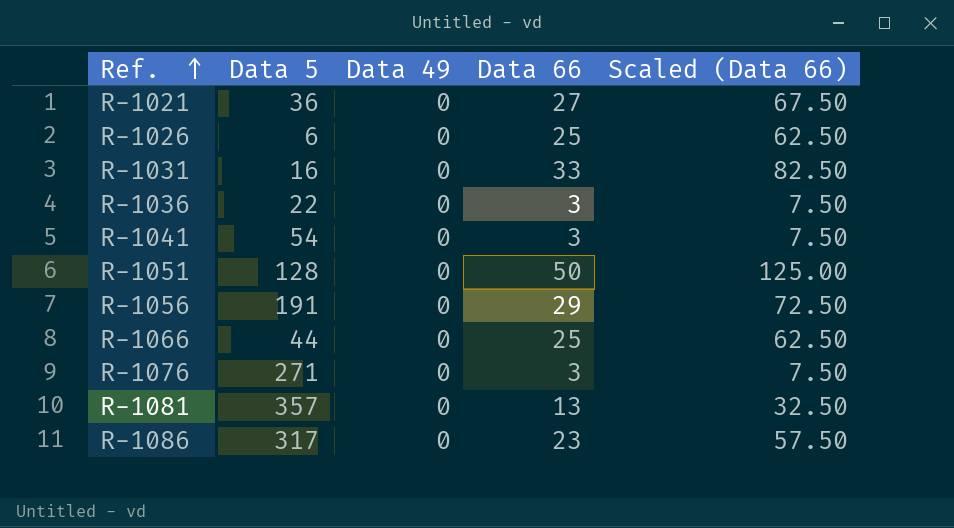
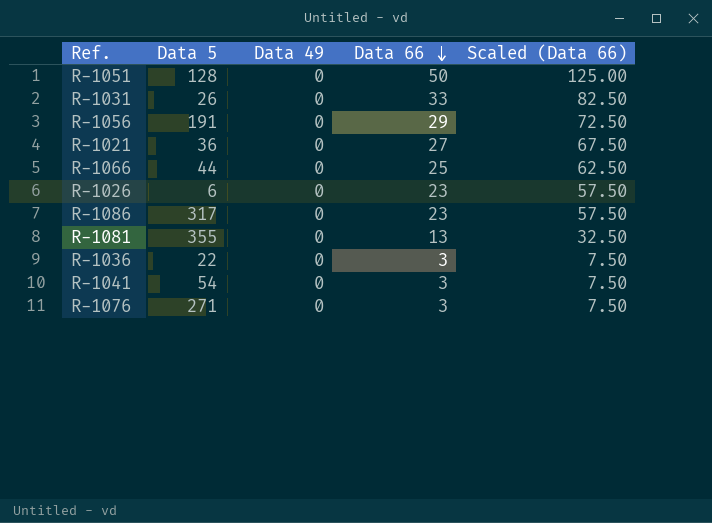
row order: Ref. ascending -> Data 66 descending
R-1031 | Data 5: 16 -> 26
R-1026 | Data 66: 25 -> 23
R-1026 | Scaled (Data 66): 62.50 -> 57.50
R-1081 | Data 5: 357 -> 355

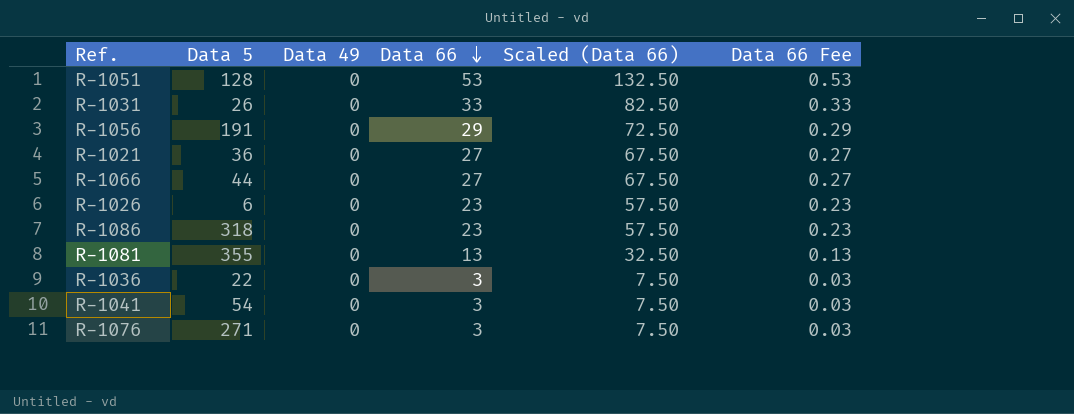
column Data 66 Fee | formula: none -> [Data 66] * 0.01
R-1051 | Data 66: 50 -> 53
R-1051 | Scaled (Data 66): 125.00 -> 132.50
R-1066 | Data 66: 25 -> 27
R-1066 | Scaled (Data 66): 62.50 -> 67.50
R-1086 | Data 5: 317 -> 318

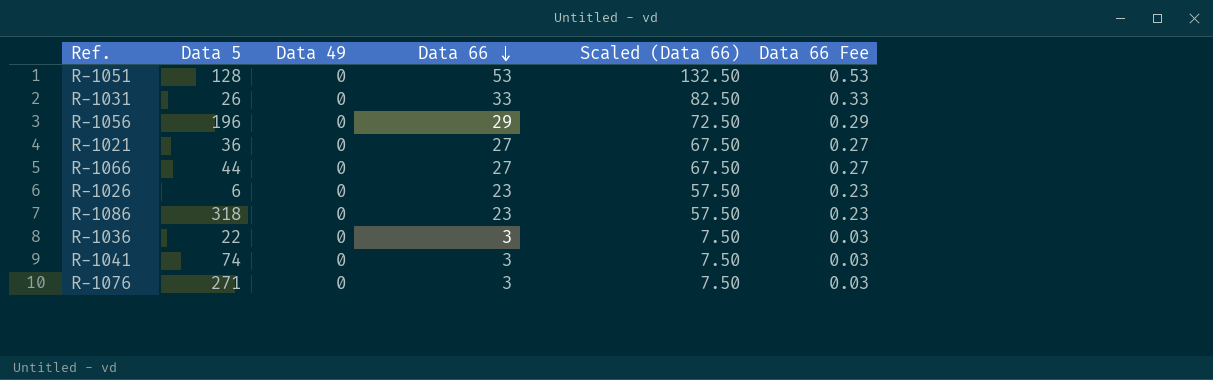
row R-1081: 355 | 0 | 13 | 32.50 | 0.13 -> none
R-1056 | Data 5: 191 -> 196
R-1041 | Data 5: 54 -> 74

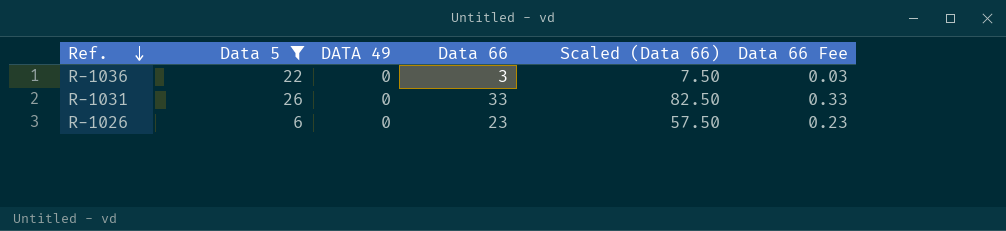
filter: none -> Data 5 <= 26
row order: Data 66 descending -> Ref. descending
column name: Data 49 -> DATA 49

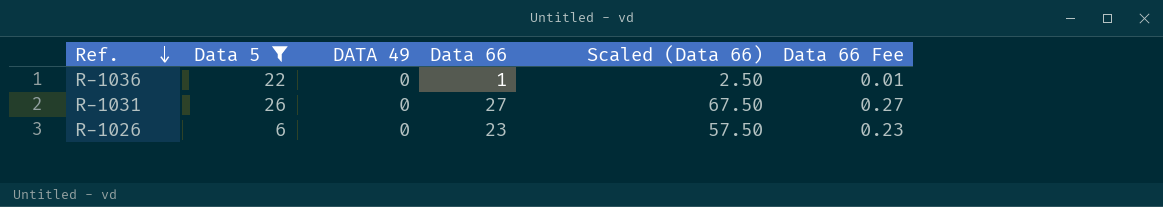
R-1036 | Data 66: 3 -> 1
R-1036 | Scaled (Data 66): 7.50 -> 2.50
R-1036 | Data 66 Fee: 0.03 -> 0.01
R-1031 | Data 66: 33 -> 27
R-1031 | Scaled (Data 66): 82.50 -> 67.50
R-1031 | Data 66 Fee: 0.33 -> 0.27

